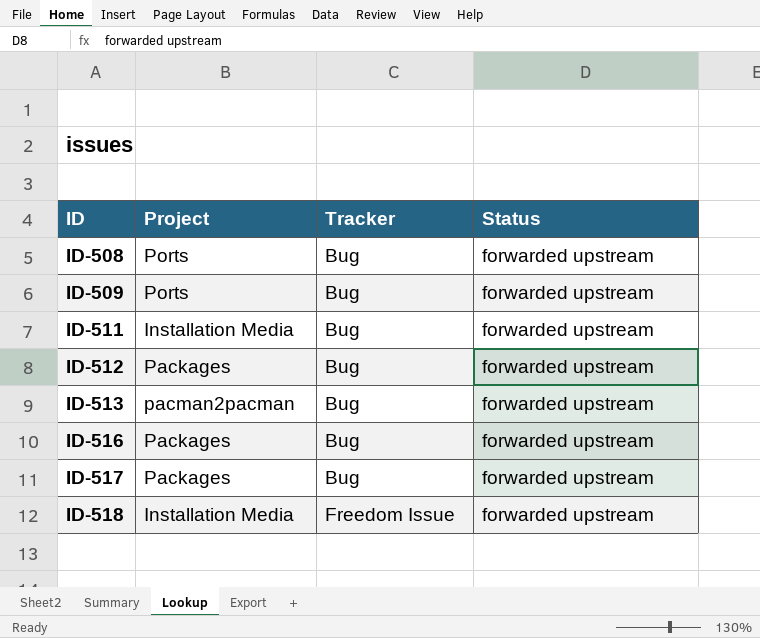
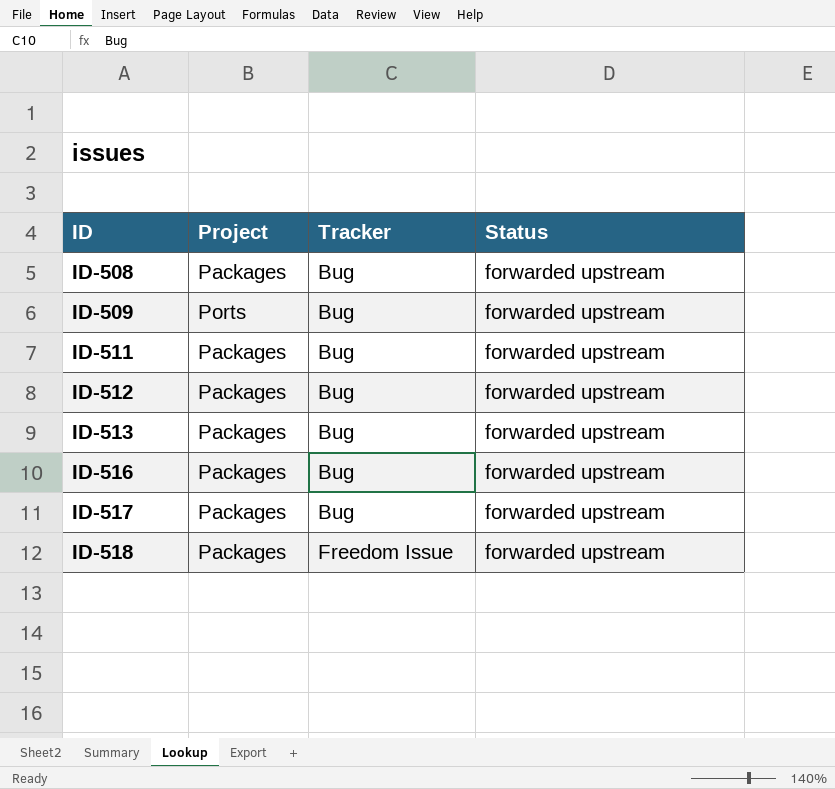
ID-508 | Project: Ports -> Packages
ID-511 | Project: Installation Media -> Packages
ID-513 | Project: pacman2pacman -> Packages
ID-518 | Project: Installation Media -> Packages

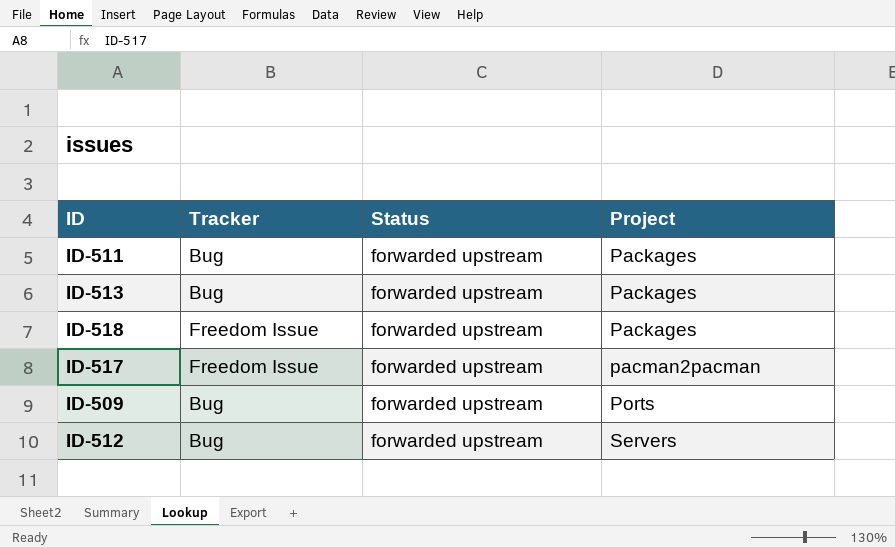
row order: ID ascending -> Project ascending
column Project | position: 2 -> 4
row ID-508: Packages | Bug | forwarded upstream -> none
row ID-516: Packages | Bug | forwarded upstream -> none
ID-517 | Tracker: Bug -> Freedom Issue
ID-517 | Project: Packages -> pacman2pacman
ID-512 | Project: Packages -> Servers

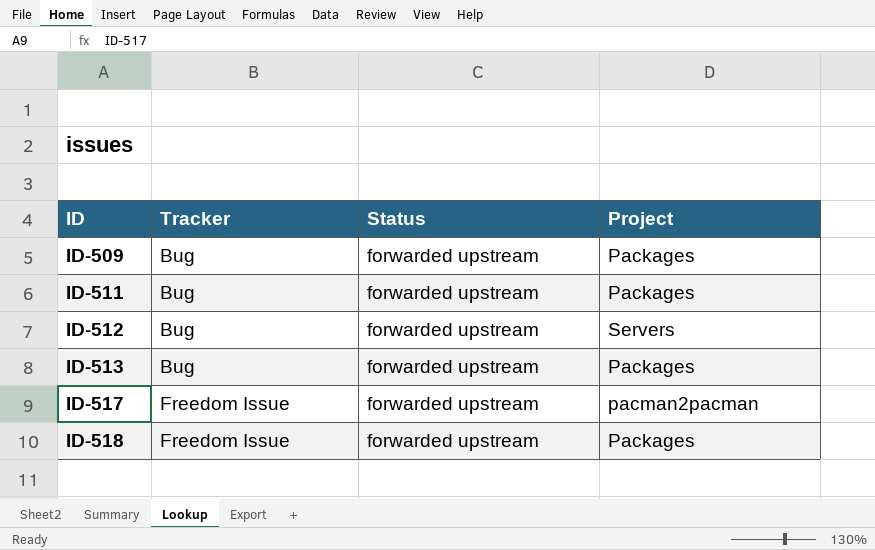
row order: Project ascending -> ID ascending
ID-509 | Project: Ports -> Packages

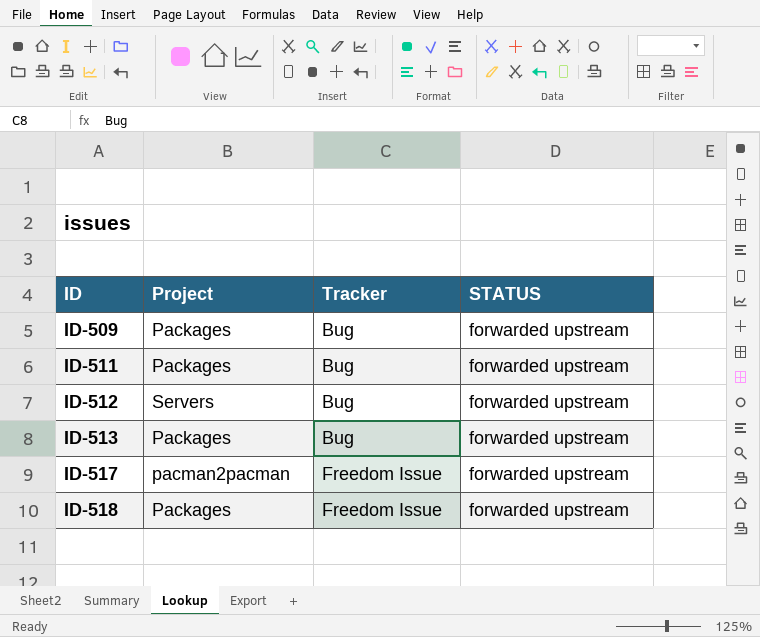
column Project | position: 4 -> 2
column name: Status -> STATUS

